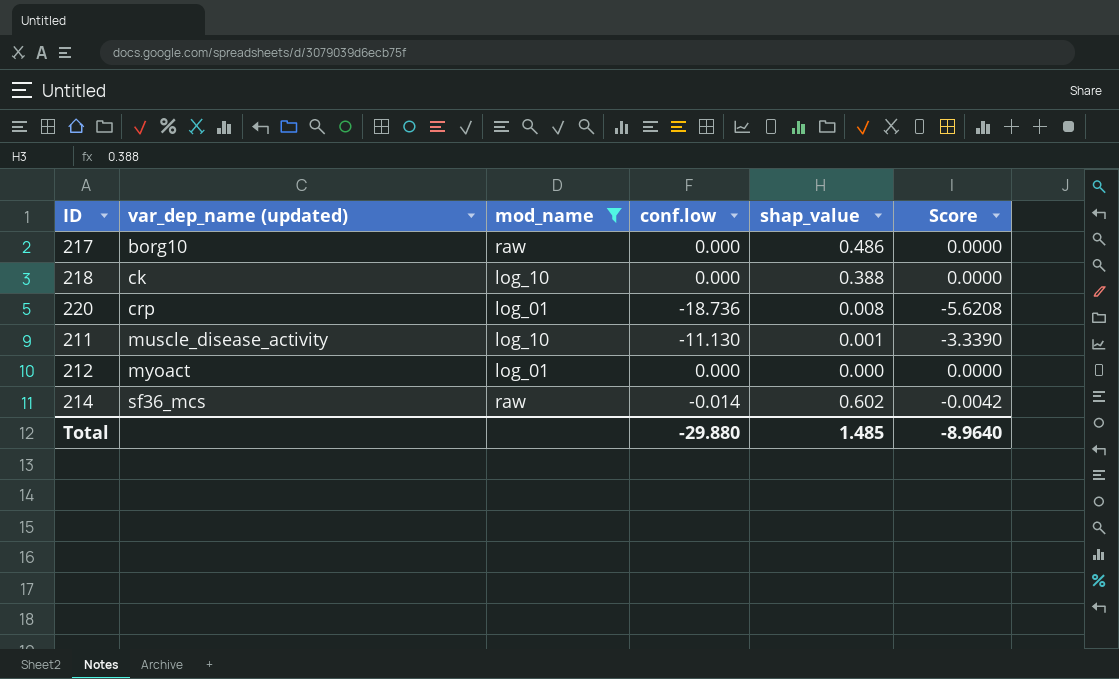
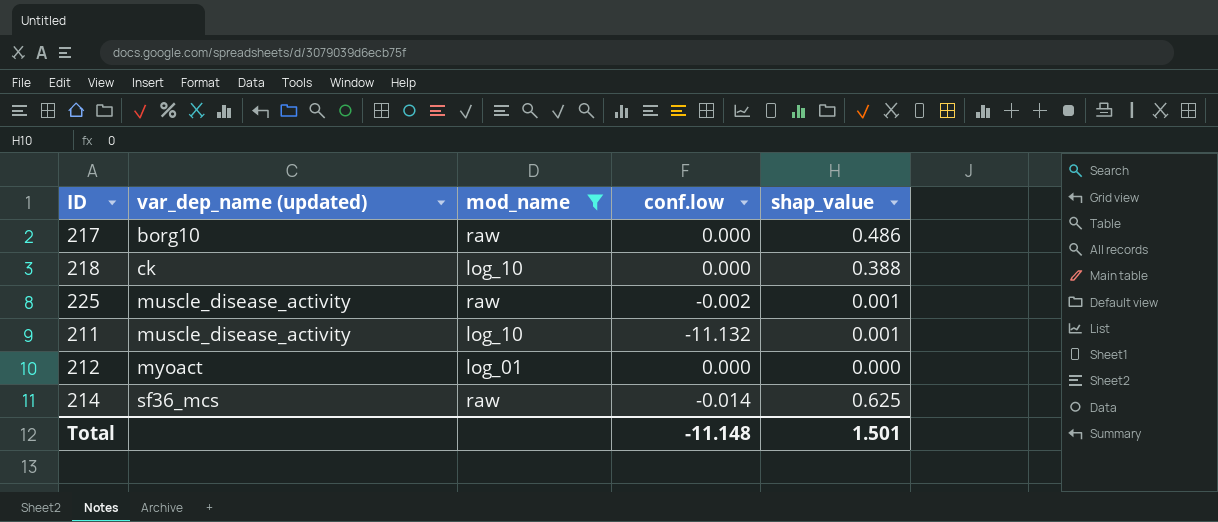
column Score | formula: [conf.low] * 0.3 -> none
row 220: crp | log_01 | -18.736 | 0.008 | -5.6208 -> none
row 225: none -> muscle_disease_activity | raw | -0.002 | 0.001
211 | conf.low: -11.130 -> -11.132
214 | shap_value: 0.602 -> 0.625
Total | conf.low: -29.880 -> -11.148
Total | shap_value: 1.485 -> 1.501

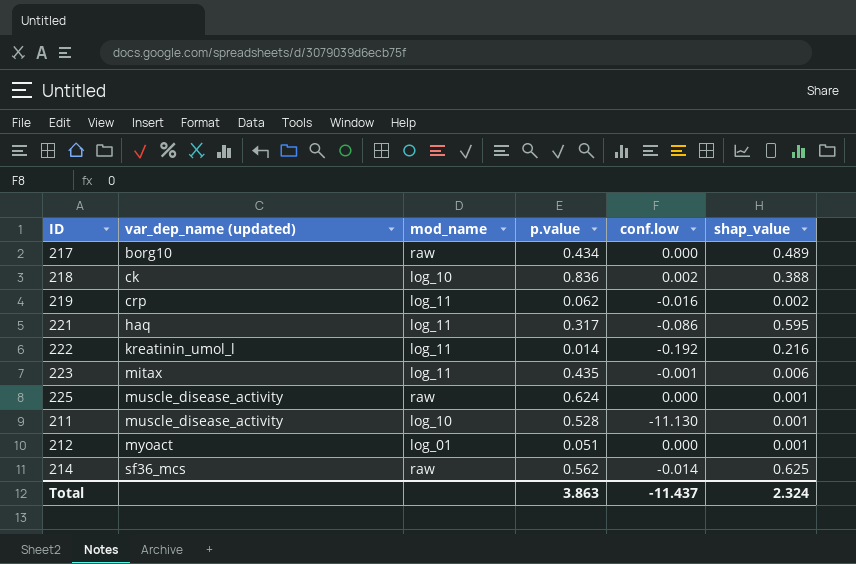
filter: mod_name != log_11 -> none
column p.value | position: none -> 4
217 | shap_value: 0.486 -> 0.489
218 | conf.low: 0.000 -> 0.002
225 | conf.low: -0.002 -> 0.000
211 | conf.low: -11.132 -> -11.130
212 | shap_value: 0.000 -> 0.001
Total | conf.low: -11.148 -> -11.437
Total | shap_value: 1.501 -> 2.324

